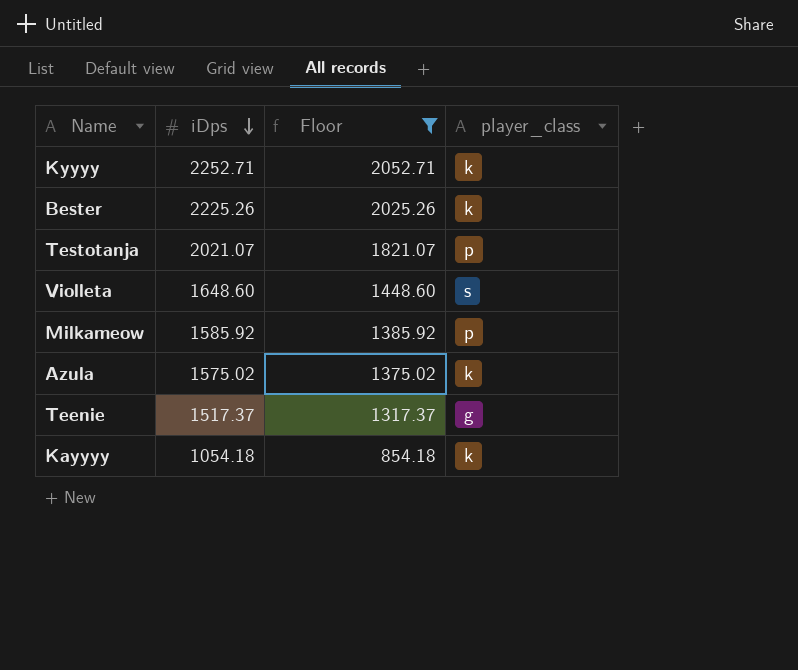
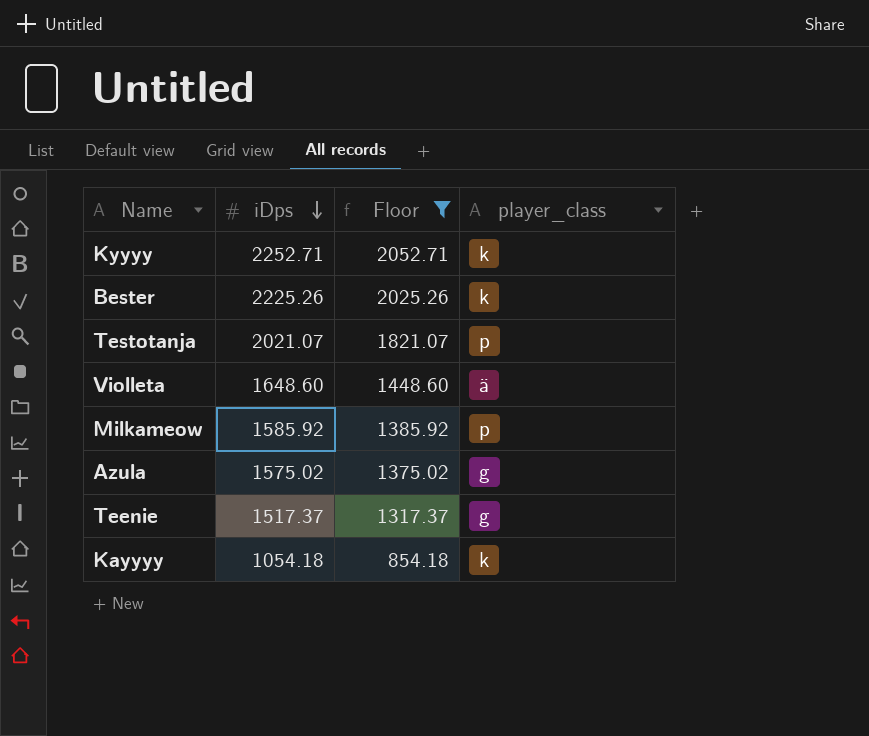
Violleta | player_class: s -> ä
Azula | player_class: k -> g

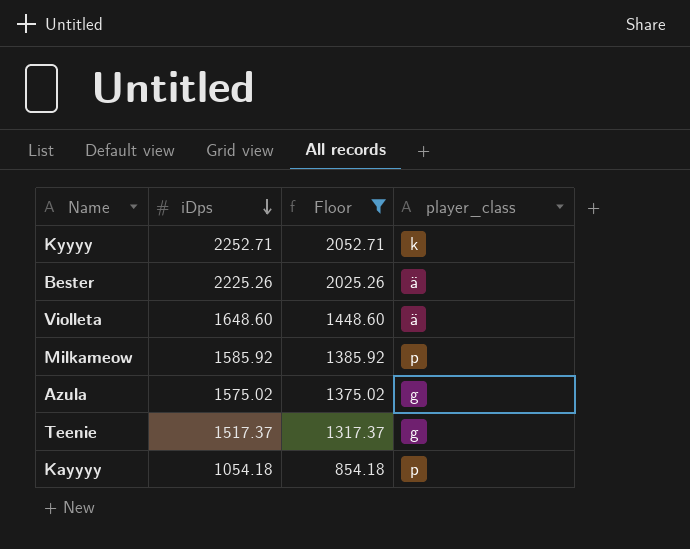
row Testotanja: 2021.07 | 1821.07 | p -> none
Bester | player_class: k -> ä
Kayyyy | player_class: k -> p

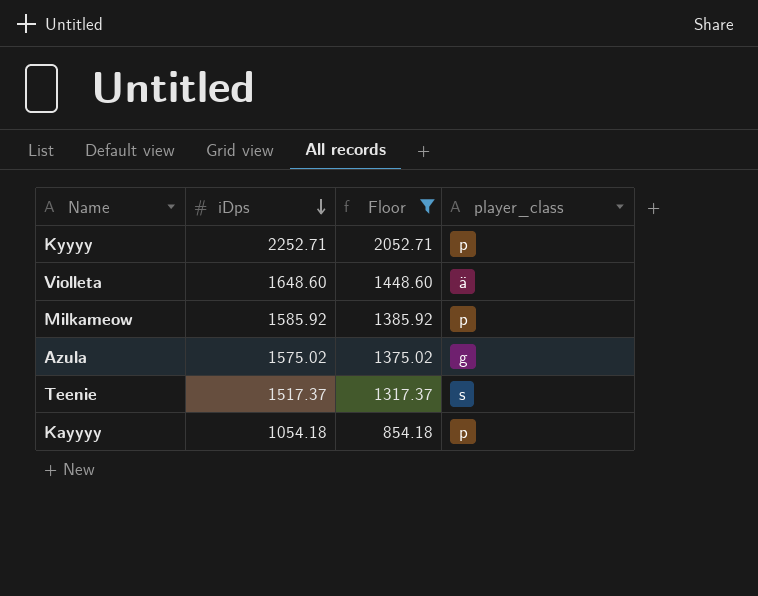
row Bester: 2225.26 | 2025.26 | ä -> none
Kyyyy | player_class: k -> p
Teenie | player_class: g -> s

